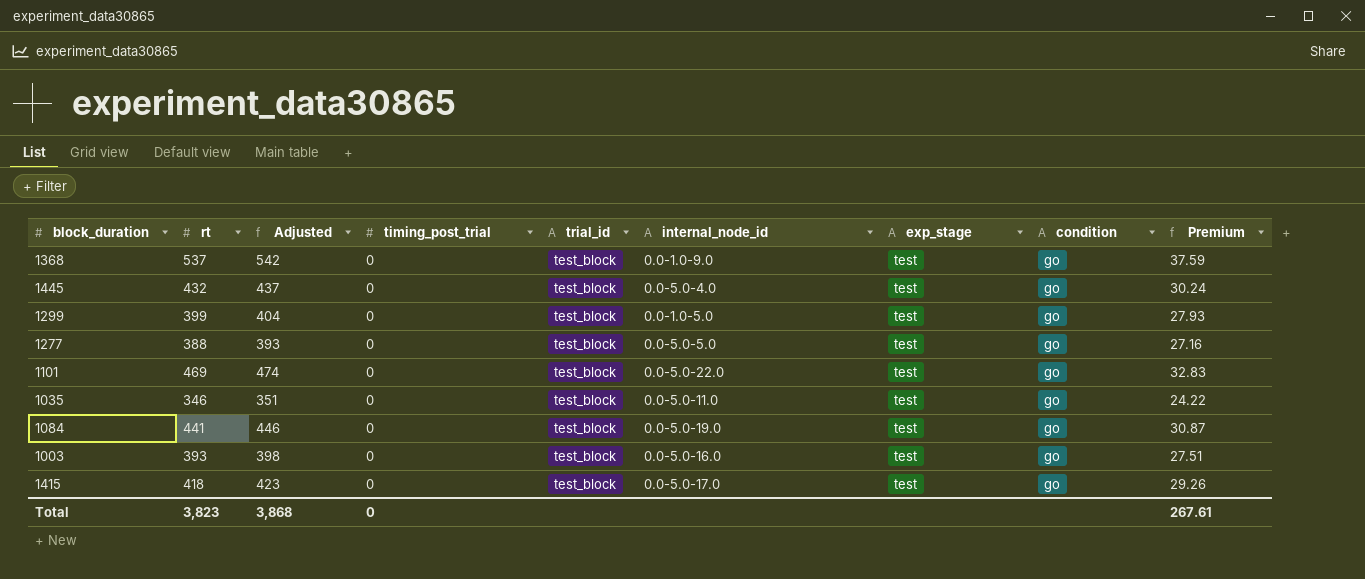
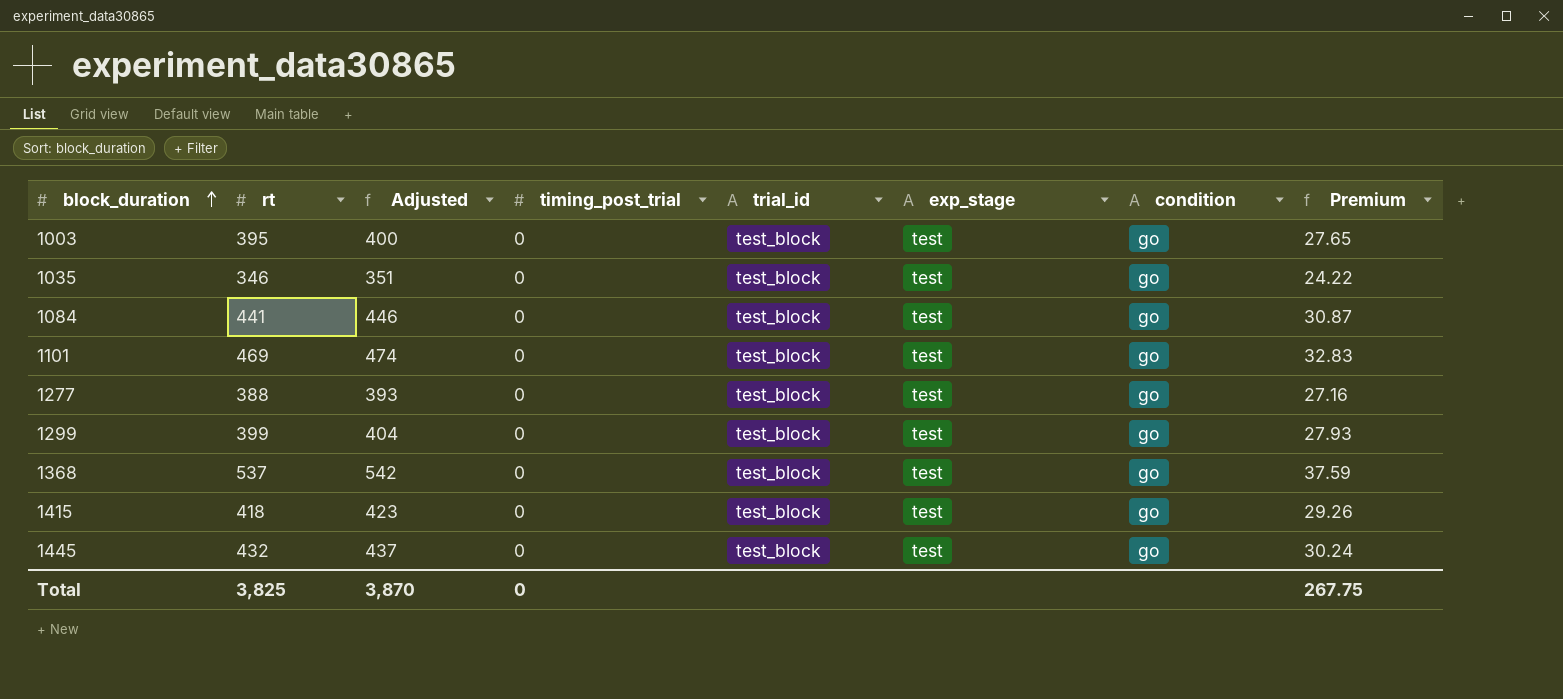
row order: none -> block_duration ascending
column internal_node_id | position: 6 -> none
1003 | rt: 393 -> 395
1003 | Adjusted: 398 -> 400
1003 | Premium: 27.51 -> 27.65
Total | rt: 3,823 -> 3,825
Total | Adjusted: 3,868 -> 3,870
Total | Premium: 267.61 -> 267.75

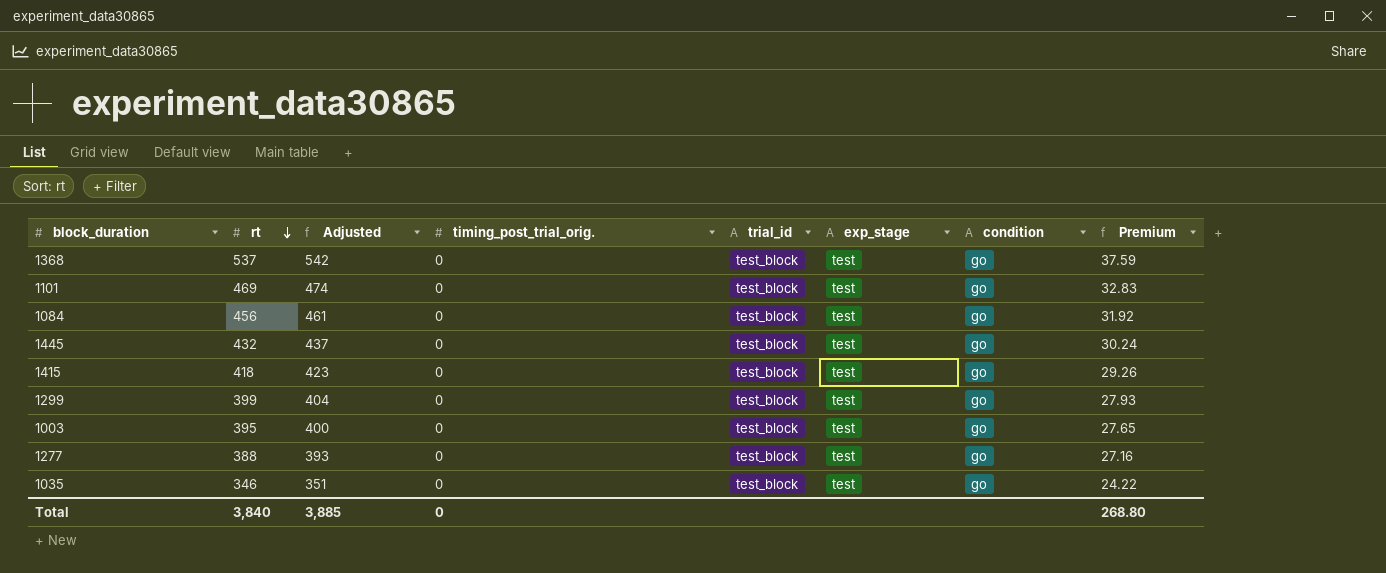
row order: block_duration ascending -> rt descending
column name: timing_post_trial -> timing_post_trial_orig.
1084 | rt: 441 -> 456
1084 | Adjusted: 446 -> 461
1084 | Premium: 30.87 -> 31.92
Total | rt: 3,825 -> 3,840
Total | Adjusted: 3,870 -> 3,885
Total | Premium: 267.75 -> 268.80

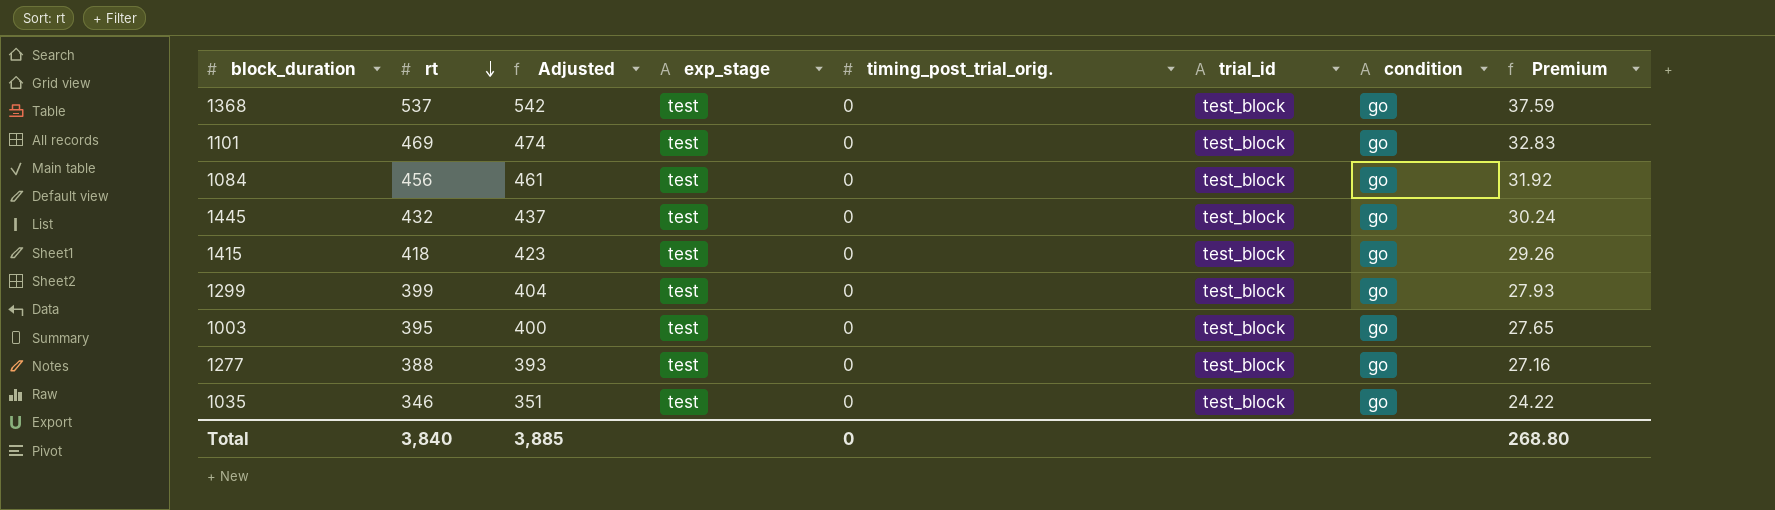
column exp_stage | position: 6 -> 4

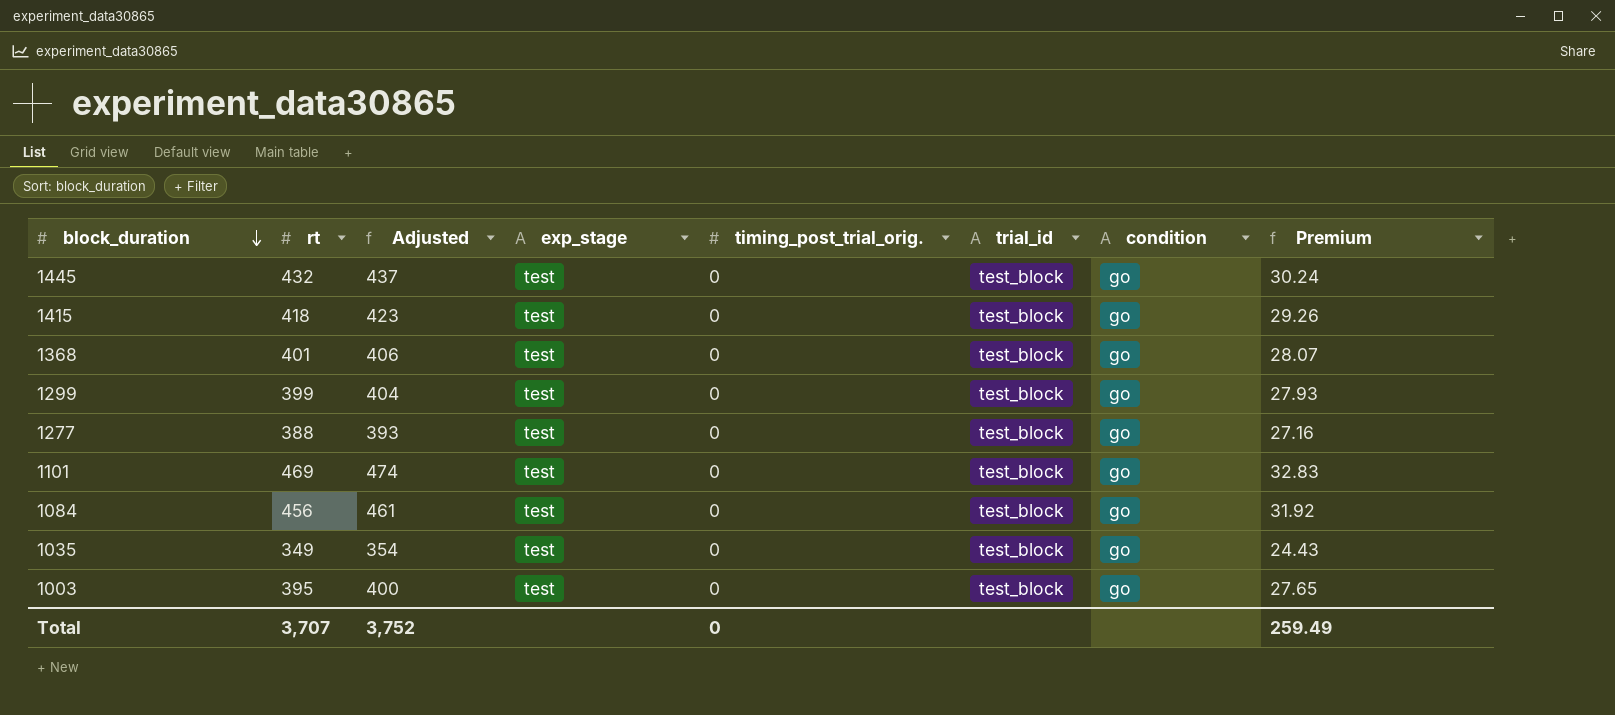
row order: rt descending -> block_duration descending
1368 | rt: 537 -> 401
1368 | Adjusted: 542 -> 406
1368 | Premium: 37.59 -> 28.07
1035 | rt: 346 -> 349
1035 | Adjusted: 351 -> 354
1035 | Premium: 24.22 -> 24.43
Total | rt: 3,840 -> 3,707
Total | Adjusted: 3,885 -> 3,752
Total | Premium: 268.80 -> 259.49

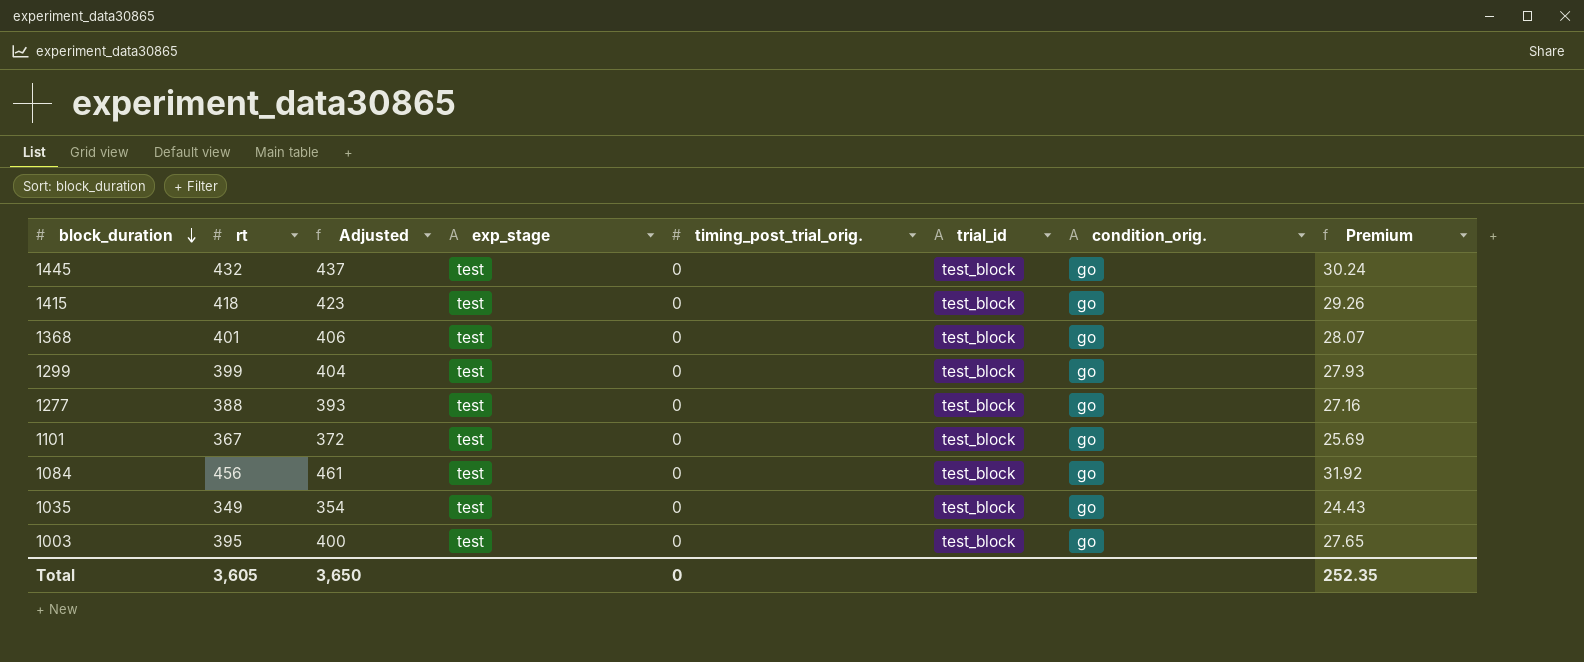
column name: condition -> condition_orig.
1101 | rt: 469 -> 367
1101 | Adjusted: 474 -> 372
1101 | Premium: 32.83 -> 25.69
Total | rt: 3,707 -> 3,605
Total | Adjusted: 3,752 -> 3,650
Total | Premium: 259.49 -> 252.35

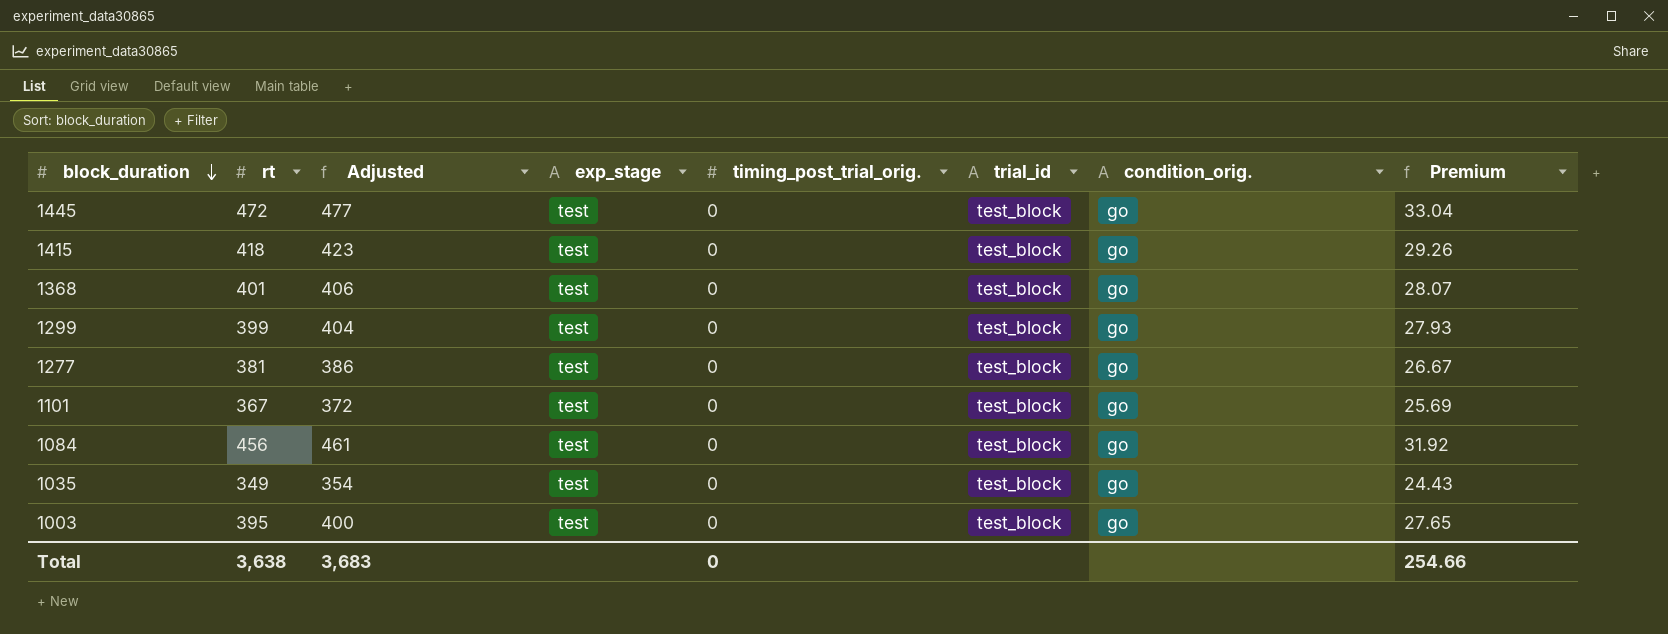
1445 | rt: 432 -> 472
1445 | Adjusted: 437 -> 477
1445 | Premium: 30.24 -> 33.04
1277 | rt: 388 -> 381
1277 | Adjusted: 393 -> 386
1277 | Premium: 27.16 -> 26.67
Total | rt: 3,605 -> 3,638
Total | Adjusted: 3,650 -> 3,683
Total | Premium: 252.35 -> 254.66

